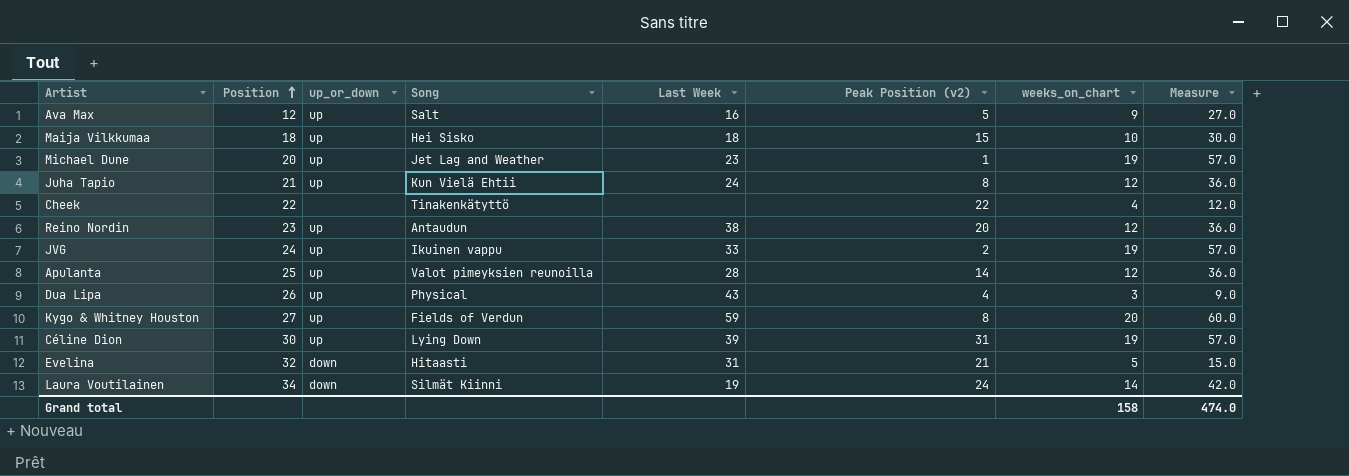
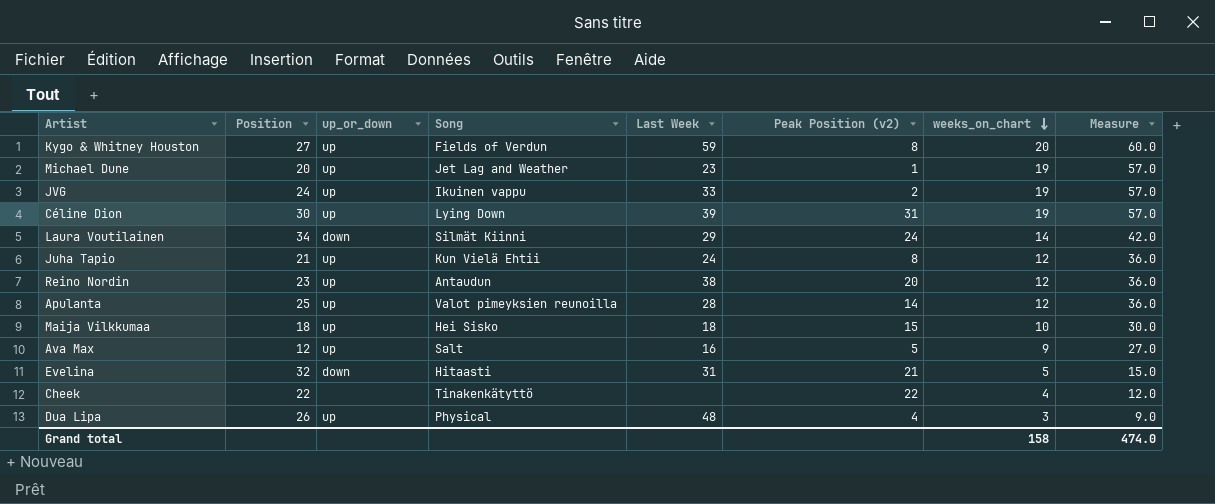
row order: Position ascending -> weeks_on_chart descending
Laura Voutilainen | Last Week: 19 -> 29
Dua Lipa | Last Week: 43 -> 48

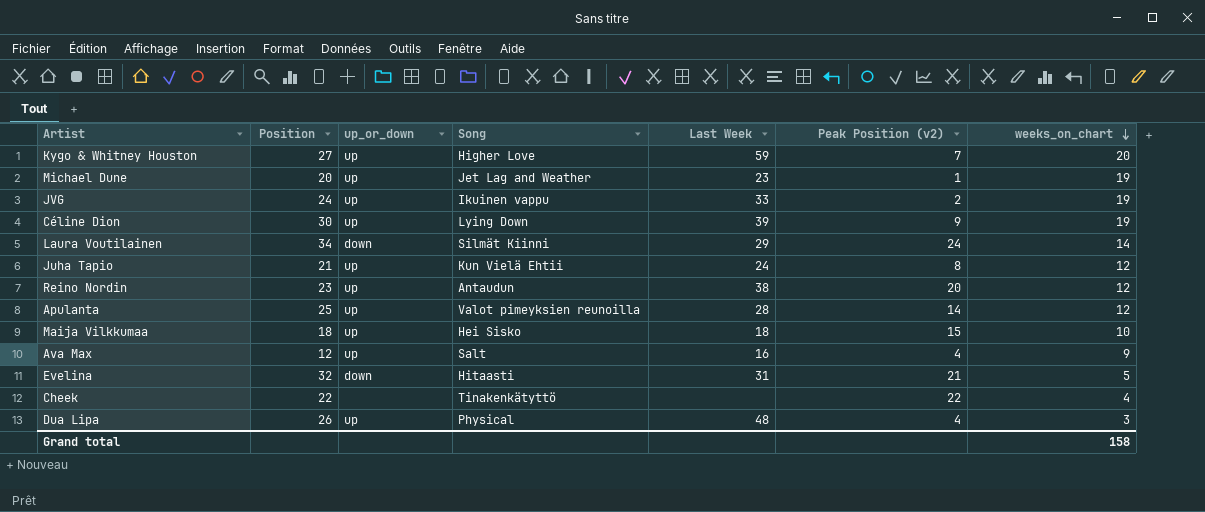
column Measure | formula: [weeks_on_chart] * 3 -> none
Kygo & Whitney Houston | Song: Fields of Verdun -> Higher Love
Kygo & Whitney Houston | Peak Position (v2): 8 -> 7
Céline Dion | Peak Position (v2): 31 -> 9
Ava Max | Peak Position (v2): 5 -> 4

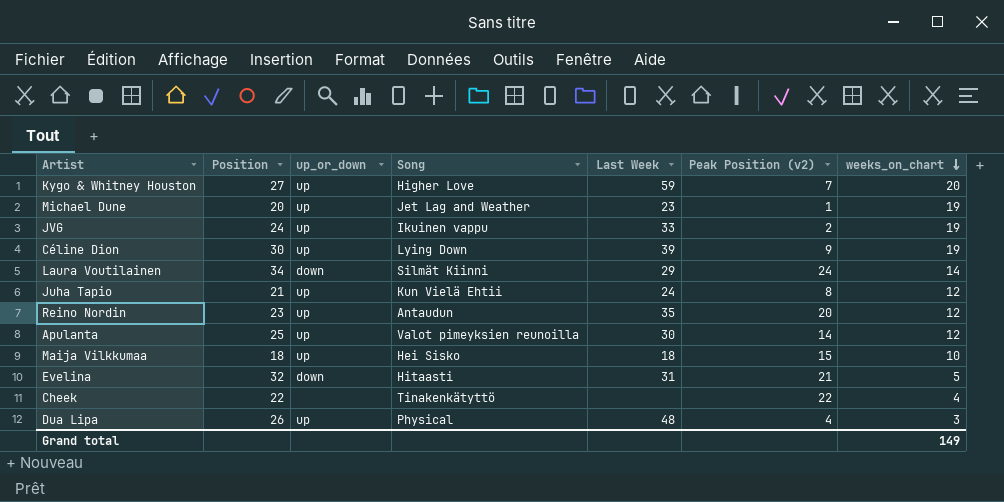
row Ava Max: 12 | up | Salt | 16 | 4 | 9 -> none
Reino Nordin | Last Week: 38 -> 35
Apulanta | Last Week: 28 -> 30
Grand total | weeks_on_chart: 158 -> 149

